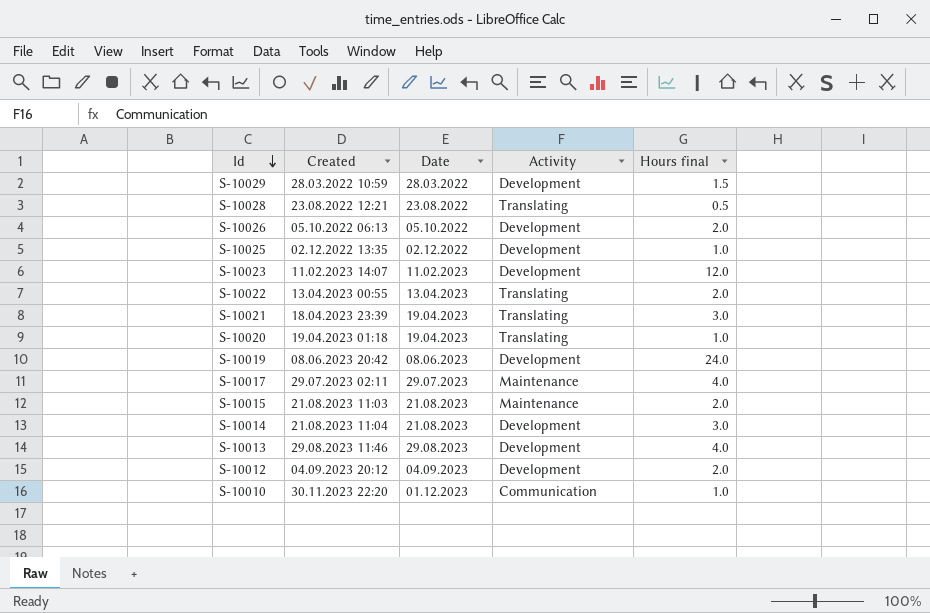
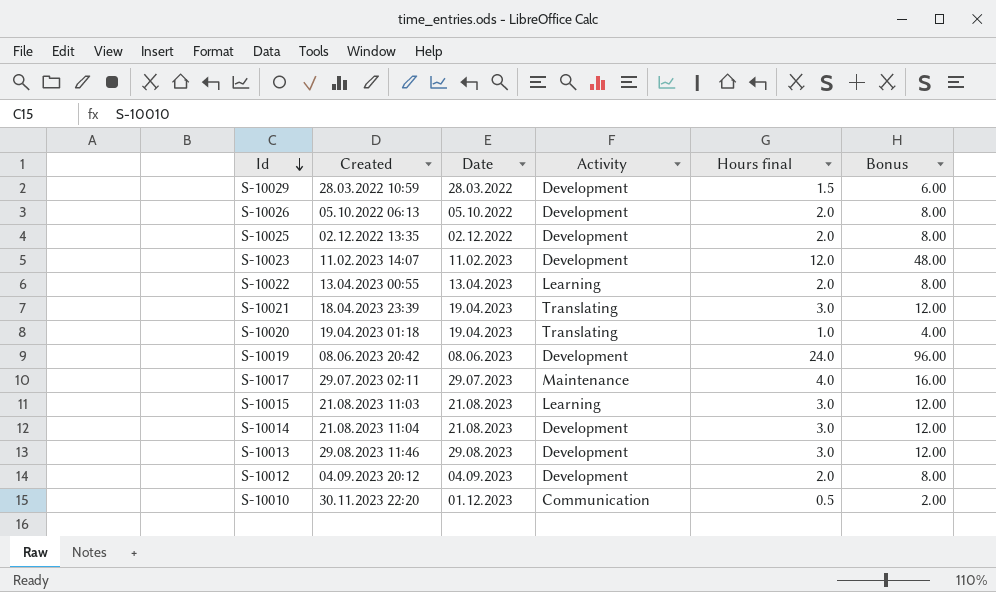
column Bonus | formula: none -> [Hours final] * 4
row S-10028: 23.08.2022 12:21 | 23.08.2022 | Translating | 0.5 -> none
S-10025 | Hours final: 1.0 -> 2.0
S-10022 | Activity: Translating -> Learning
S-10015 | Activity: Maintenance -> Learning
S-10015 | Hours final: 2.0 -> 3.0
S-10013 | Hours final: 4.0 -> 3.0
S-10010 | Hours final: 1.0 -> 0.5

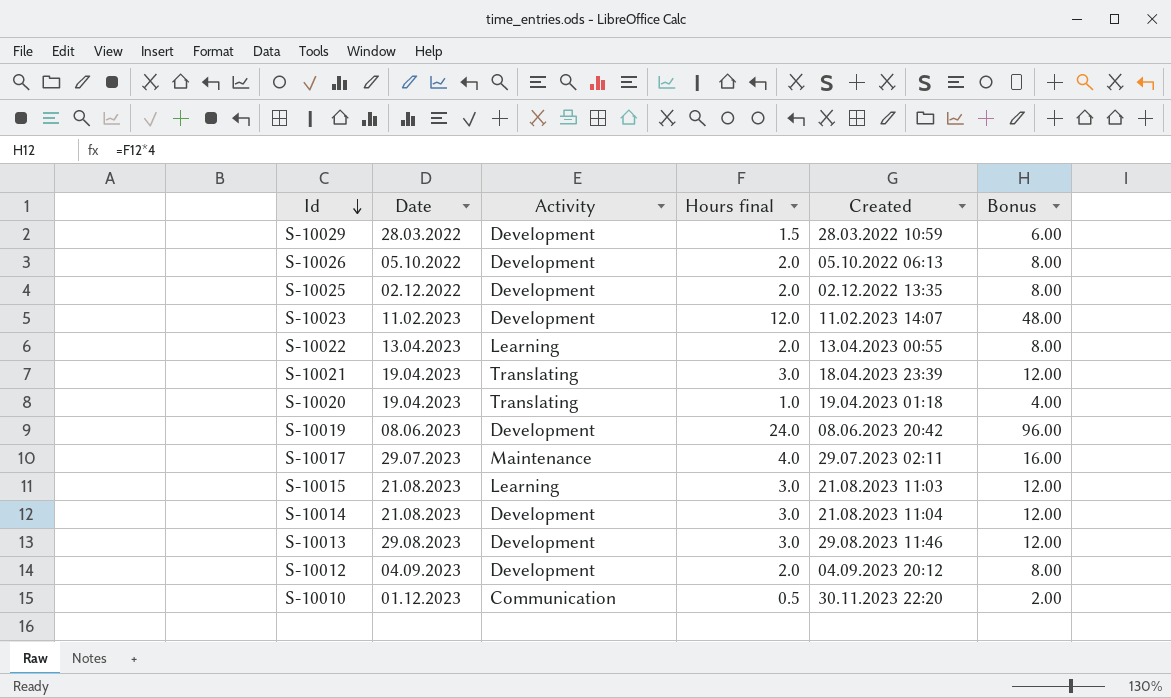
column Created | position: 2 -> 5

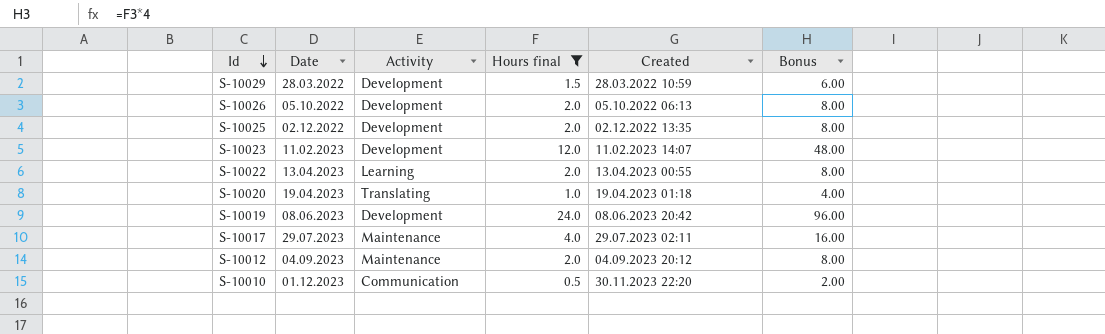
filter: none -> Hours final != 3.0
S-10012 | Activity: Development -> Maintenance

